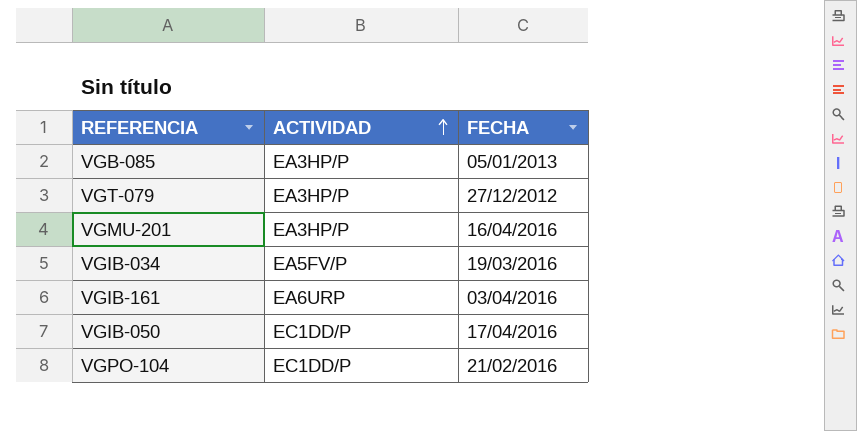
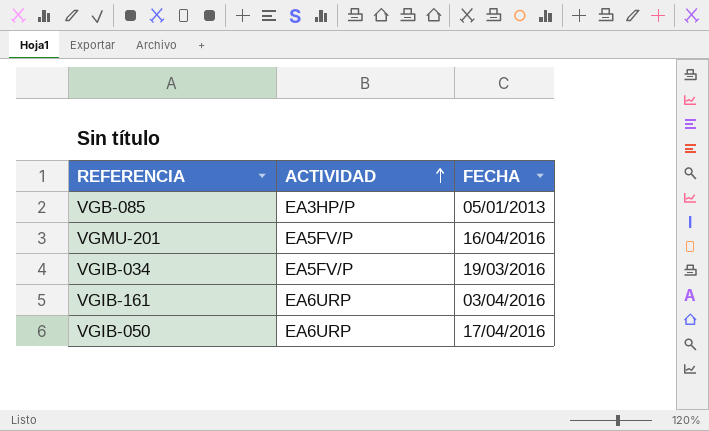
row VGT-079: EA3HP/P | 27/12/2012 -> none
row VGPO-104: EC1DD/P | 21/02/2016 -> none
VGMU-201 | ACTIVIDAD: EA3HP/P -> EA5FV/P
VGIB-050 | ACTIVIDAD: EC1DD/P -> EA6URP

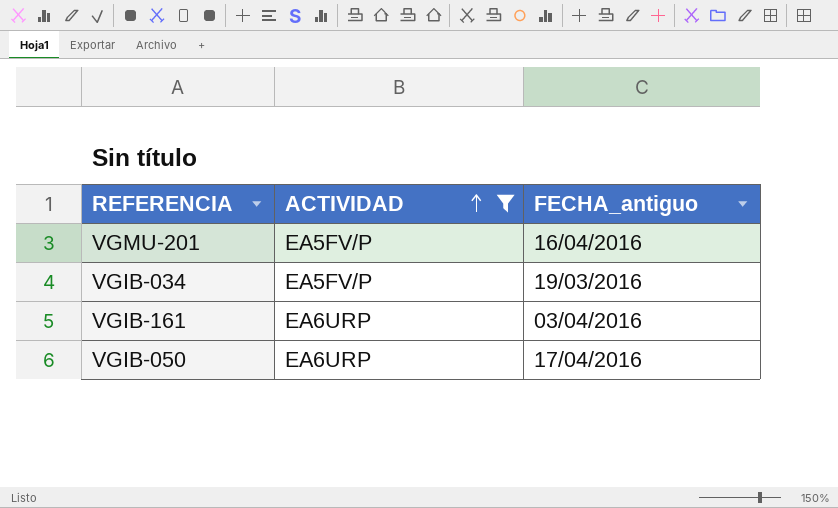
filter: none -> ACTIVIDAD != EA3HP/P
column name: FECHA -> FECHA_antiguo

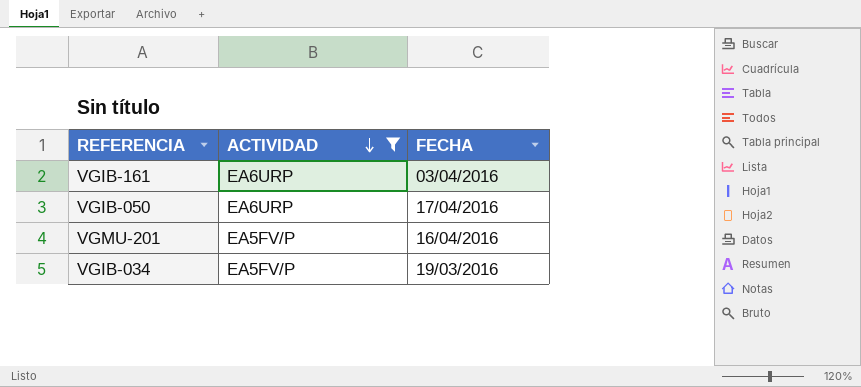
row order: ACTIVIDAD ascending -> ACTIVIDAD descending
column name: FECHA_antiguo -> FECHA

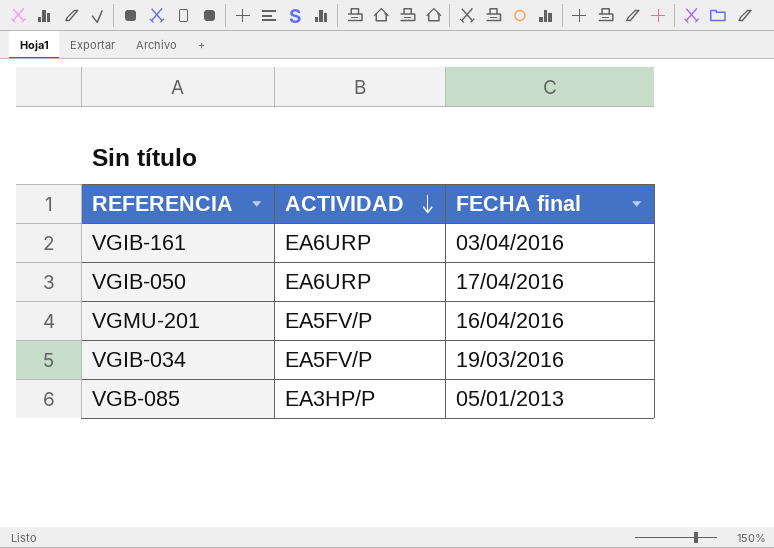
filter: ACTIVIDAD != EA3HP/P -> none
column name: FECHA -> FECHA final

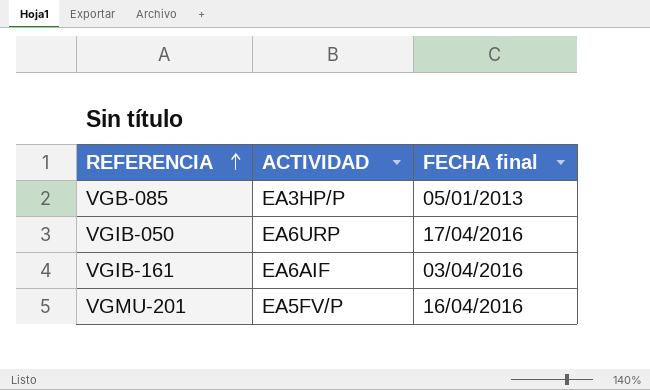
row order: ACTIVIDAD descending -> REFERENCIA ascending
row VGIB-034: EA5FV/P | 19/03/2016 -> none
VGIB-161 | ACTIVIDAD: EA6URP -> EA6AIF

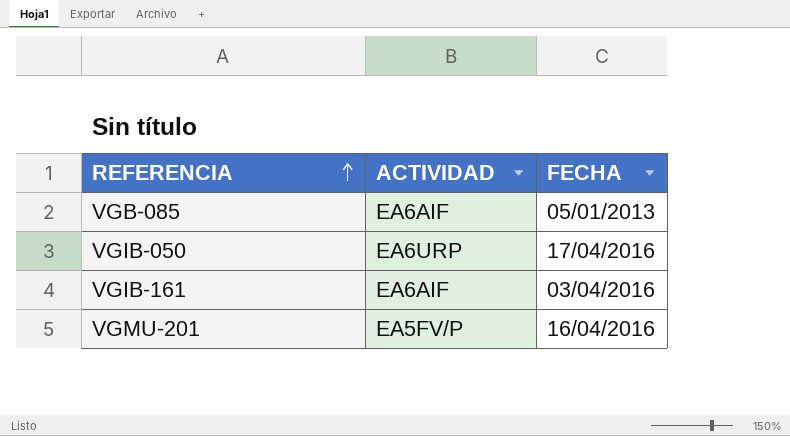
column name: FECHA final -> FECHA
VGB-085 | ACTIVIDAD: EA3HP/P -> EA6AIF

